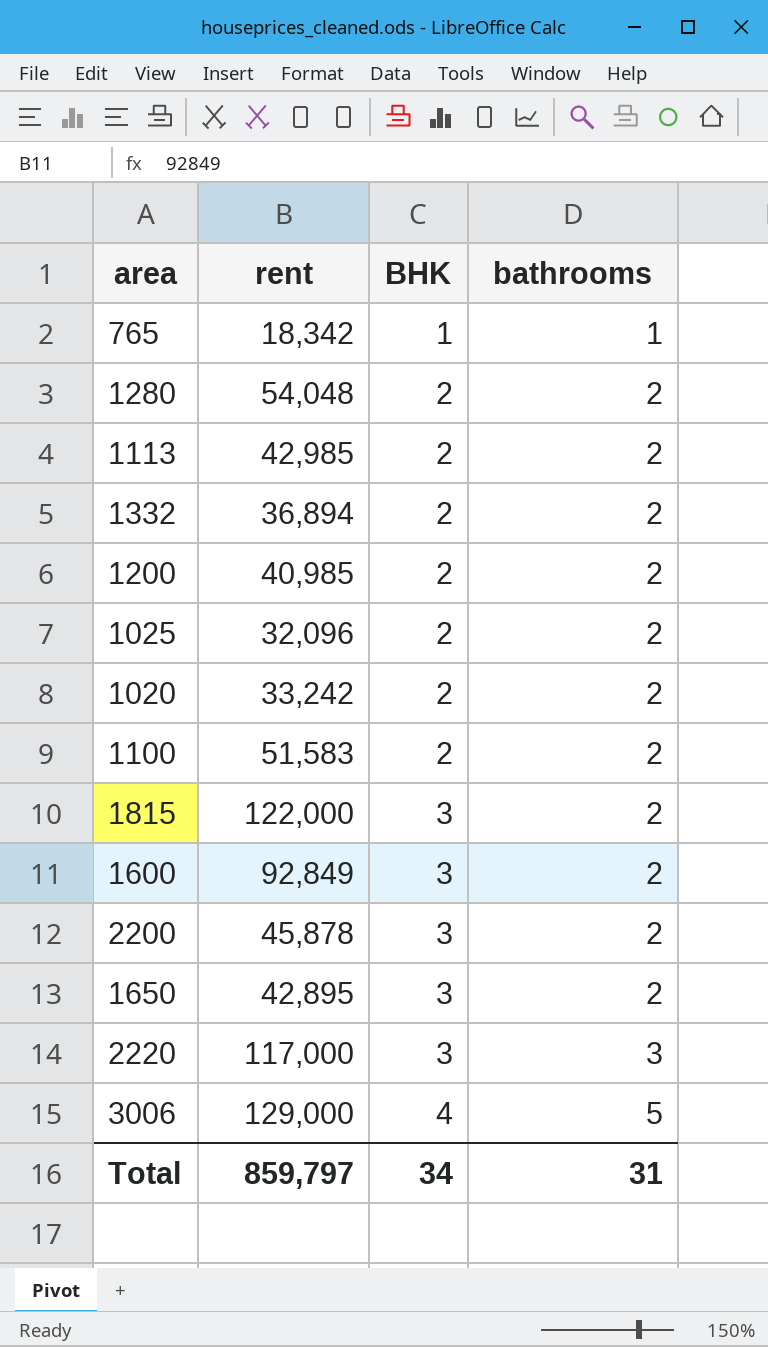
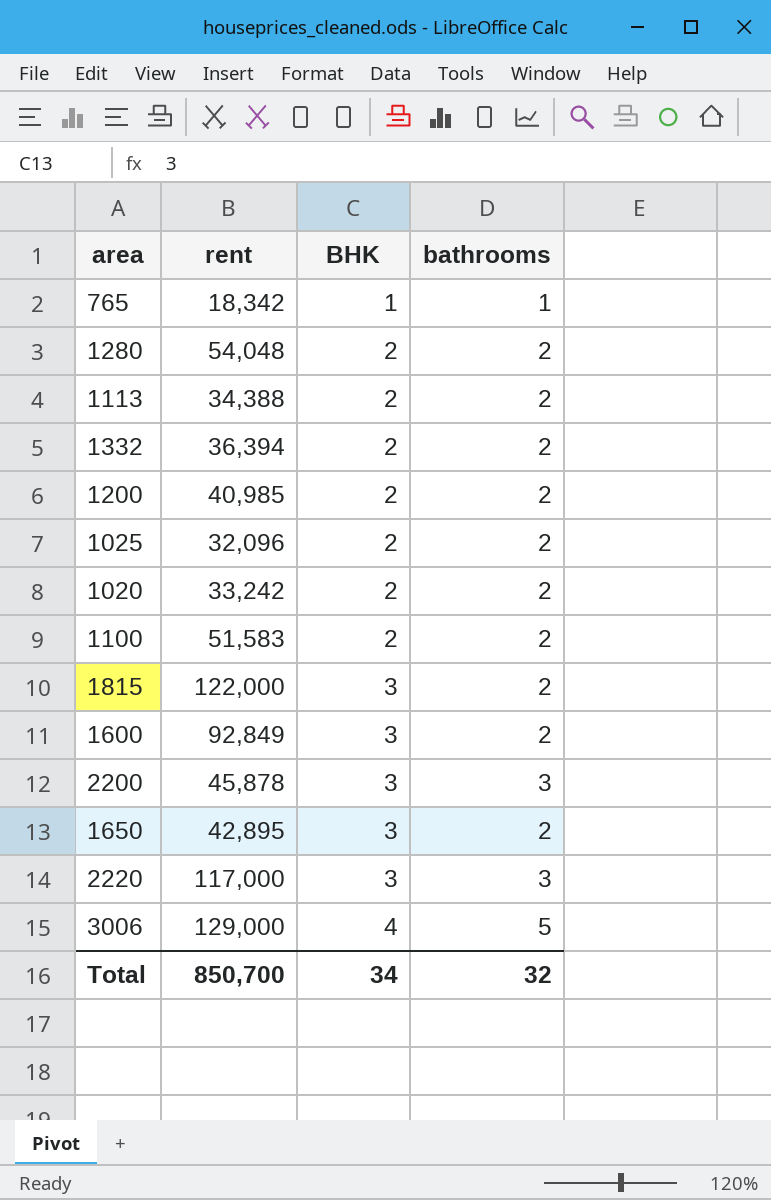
1113 | rent: 42,985 -> 34,388
1332 | rent: 36,894 -> 36,394
2200 | bathrooms: 2 -> 3
Total | rent: 859,797 -> 850,700
Total | bathrooms: 31 -> 32

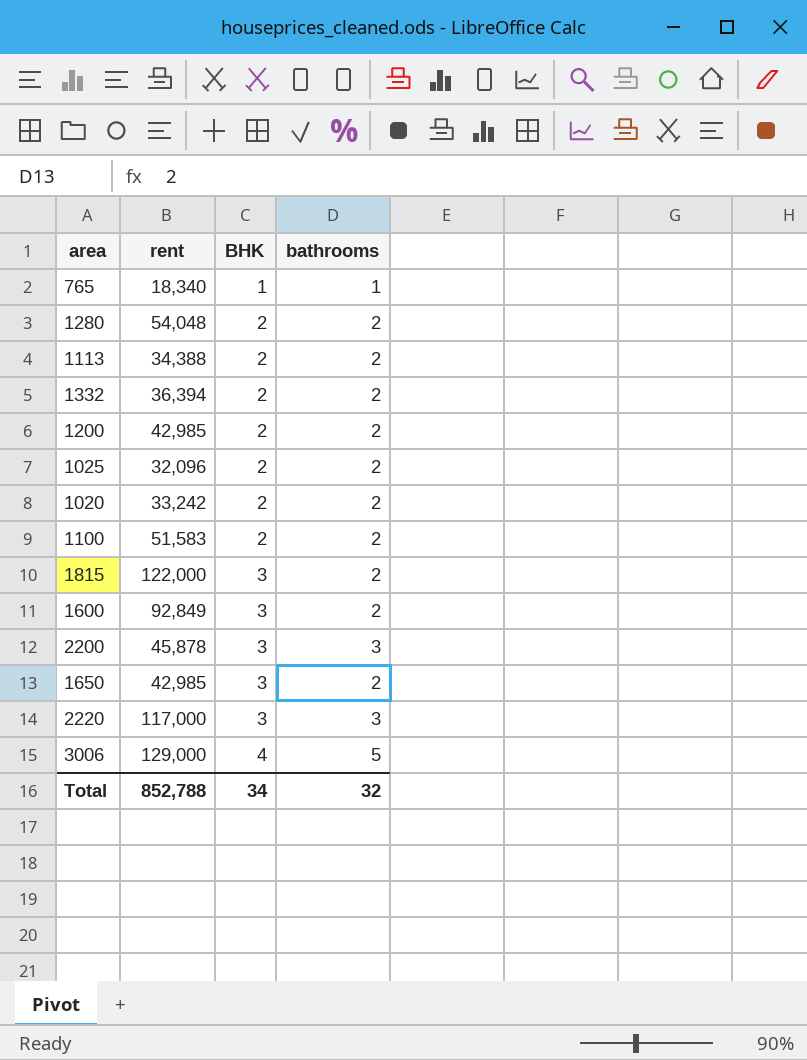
765 | rent: 18,342 -> 18,340
1200 | rent: 40,985 -> 42,985
1650 | rent: 42,895 -> 42,985
Total | rent: 850,700 -> 852,788

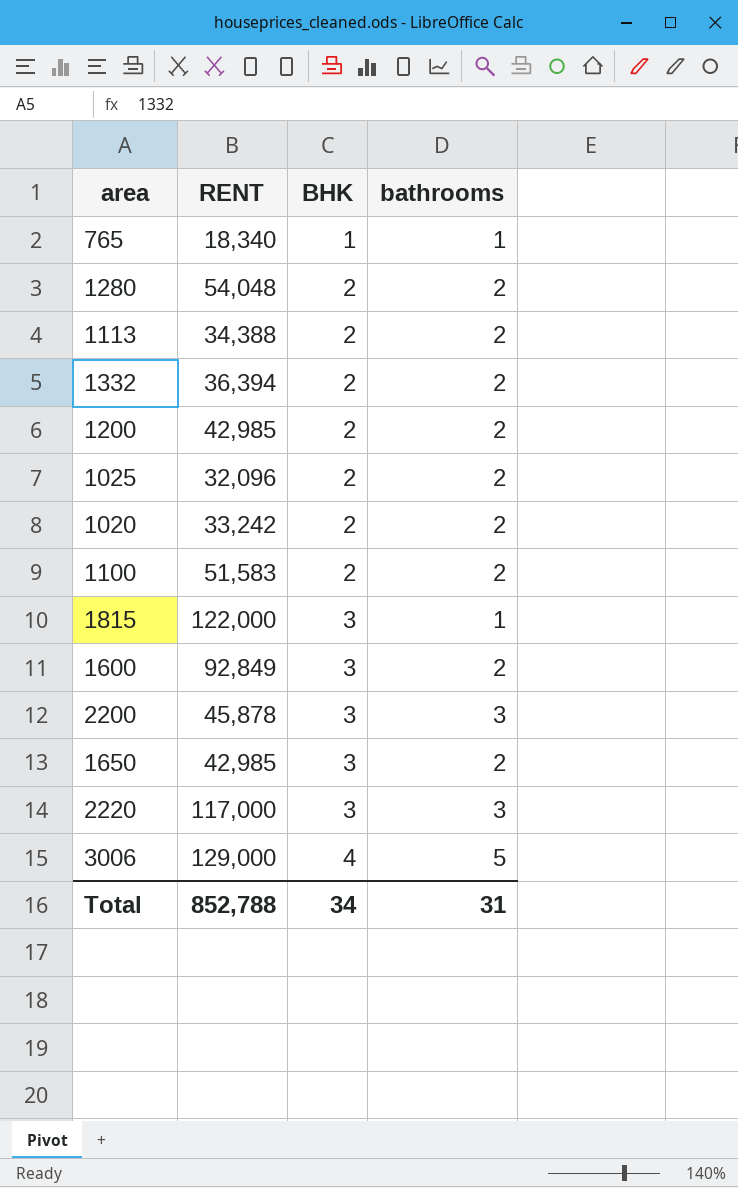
column name: rent -> RENT
1815 | bathrooms: 2 -> 1
Total | bathrooms: 32 -> 31

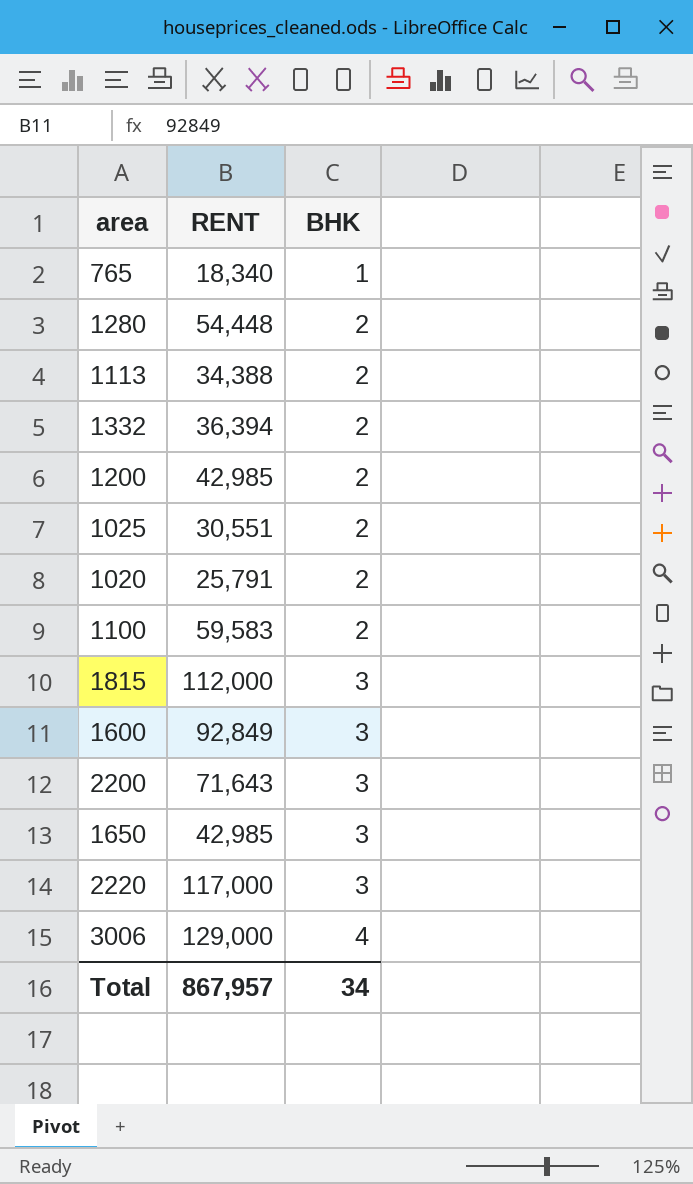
column bathrooms | position: 4 -> none
1280 | RENT: 54,048 -> 54,448
1025 | RENT: 32,096 -> 30,551
1020 | RENT: 33,242 -> 25,791
1100 | RENT: 51,583 -> 59,583
1815 | RENT: 122,000 -> 112,000
2200 | RENT: 45,878 -> 71,643
Total | RENT: 852,788 -> 867,957

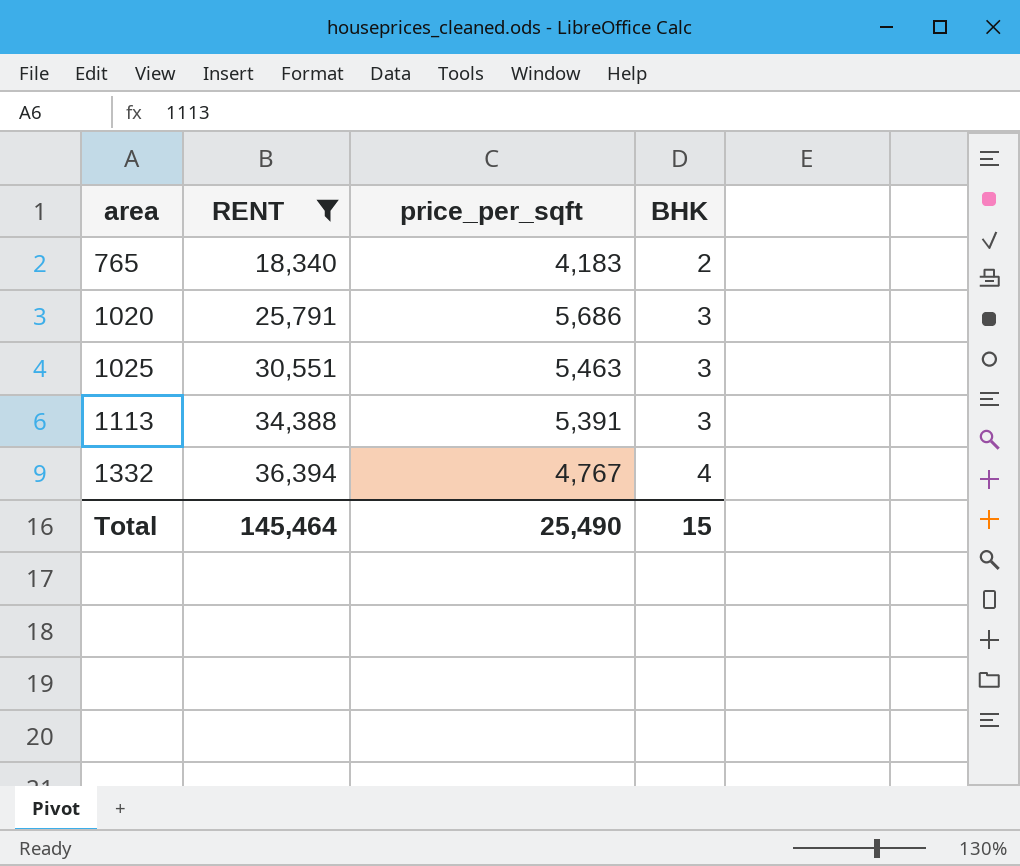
filter: none -> RENT <= 36,394
row order: BHK ascending -> area ascending
column price_per_sqft | position: none -> 3
765 | BHK: 1 -> 2
1020 | BHK: 2 -> 3
1025 | BHK: 2 -> 3
1113 | BHK: 2 -> 3
1332 | BHK: 2 -> 4
Total | RENT: 867,957 -> 145,464
Total | BHK: 34 -> 15

